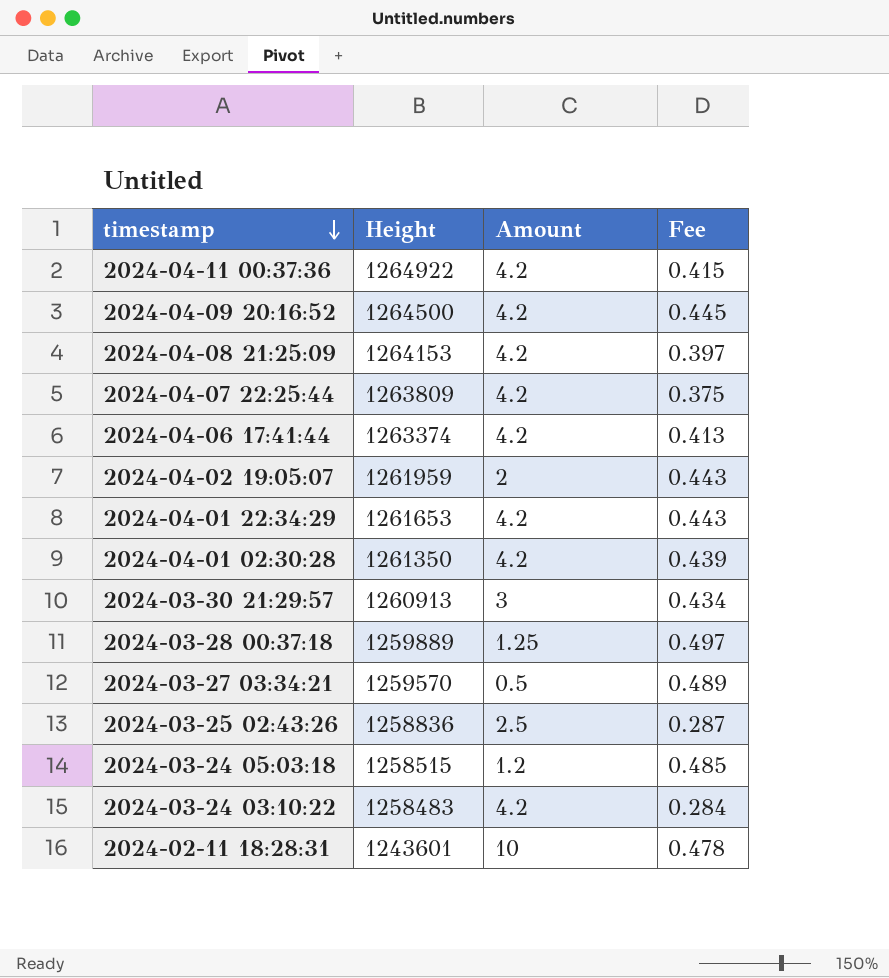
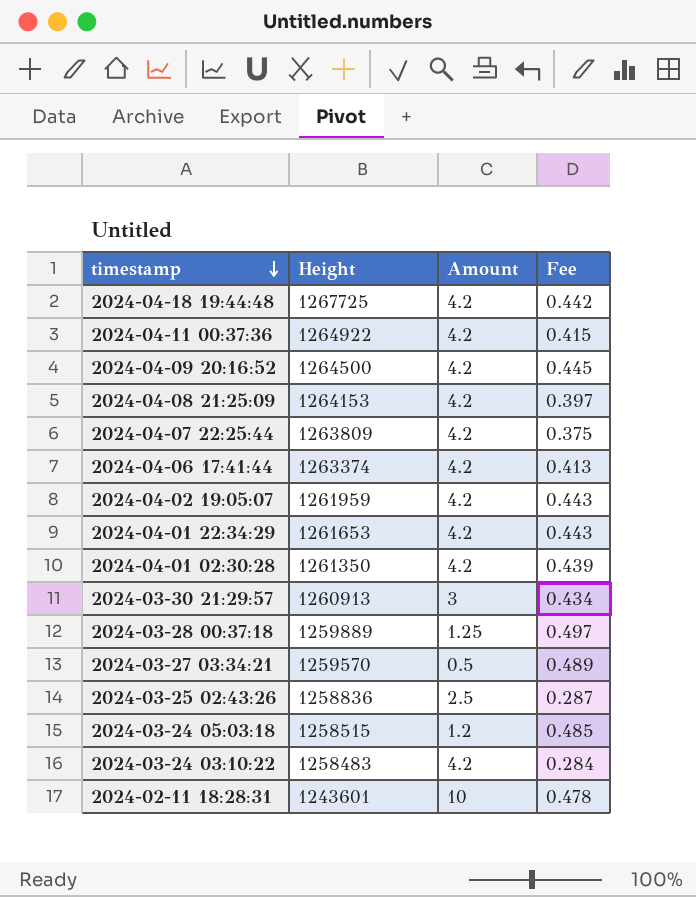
row 2024-04-18 19:44:48: none -> 1267725 | 4.2 | 0.442
2024-04-02 19:05:07 | Amount: 2 -> 4.2

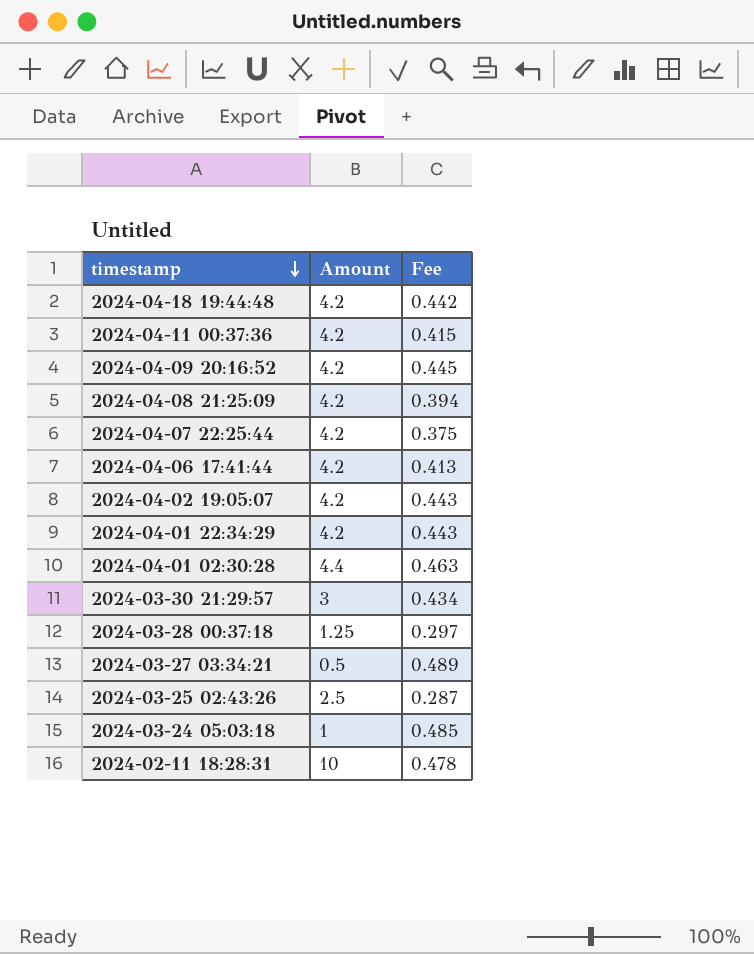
column Height | position: 2 -> none
row 2024-03-24 03:10:22: 1258483 | 4.2 | 0.284 -> none
2024-04-08 21:25:09 | Fee: 0.397 -> 0.394
2024-04-01 02:30:28 | Amount: 4.2 -> 4.4
2024-04-01 02:30:28 | Fee: 0.439 -> 0.463
2024-03-28 00:37:18 | Fee: 0.497 -> 0.297
2024-03-24 05:03:18 | Amount: 1.2 -> 1

